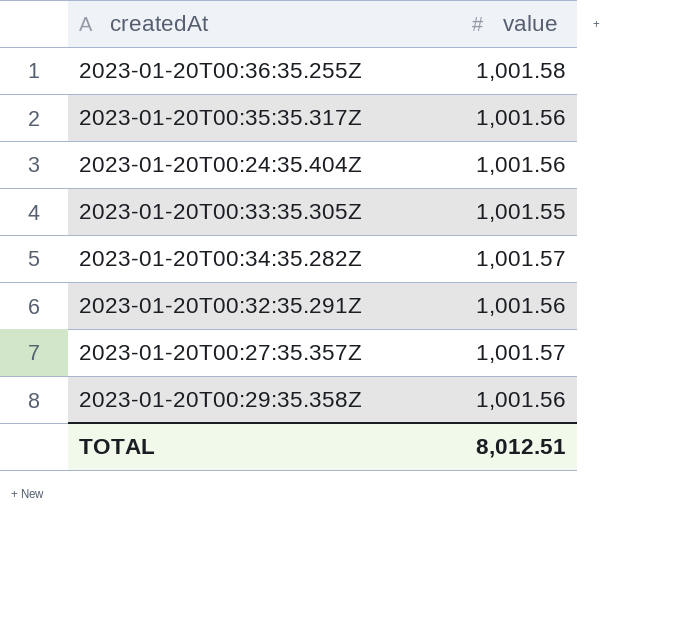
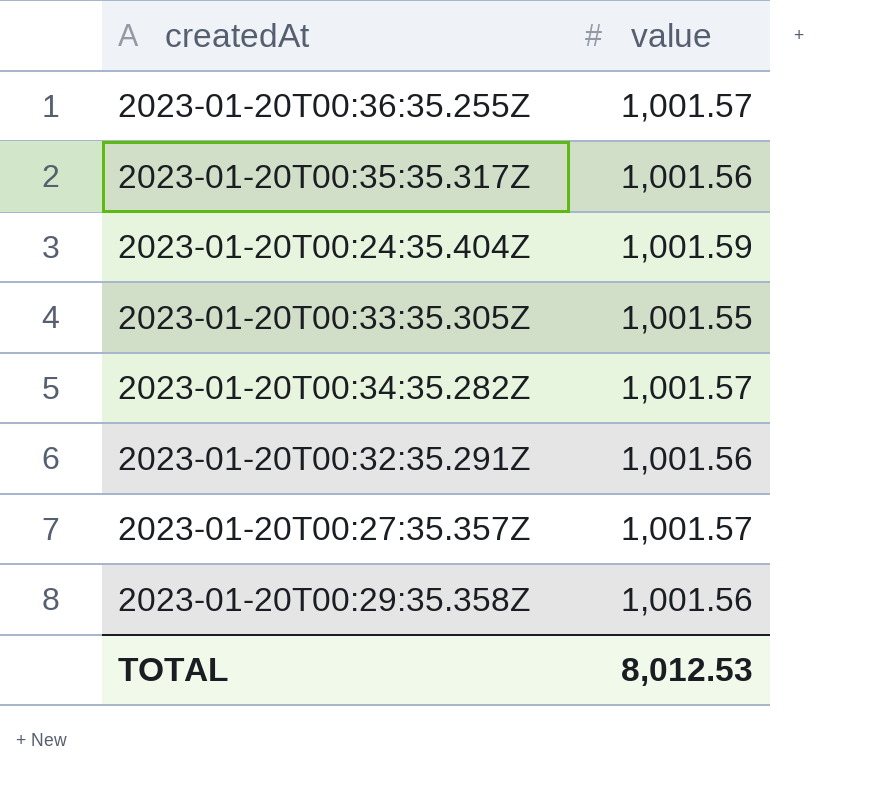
2023-01-20T00:36:35.255Z | value: 1,001.58 -> 1,001.57
2023-01-20T00:24:35.404Z | value: 1,001.56 -> 1,001.59
TOTAL | value: 8,012.51 -> 8,012.53

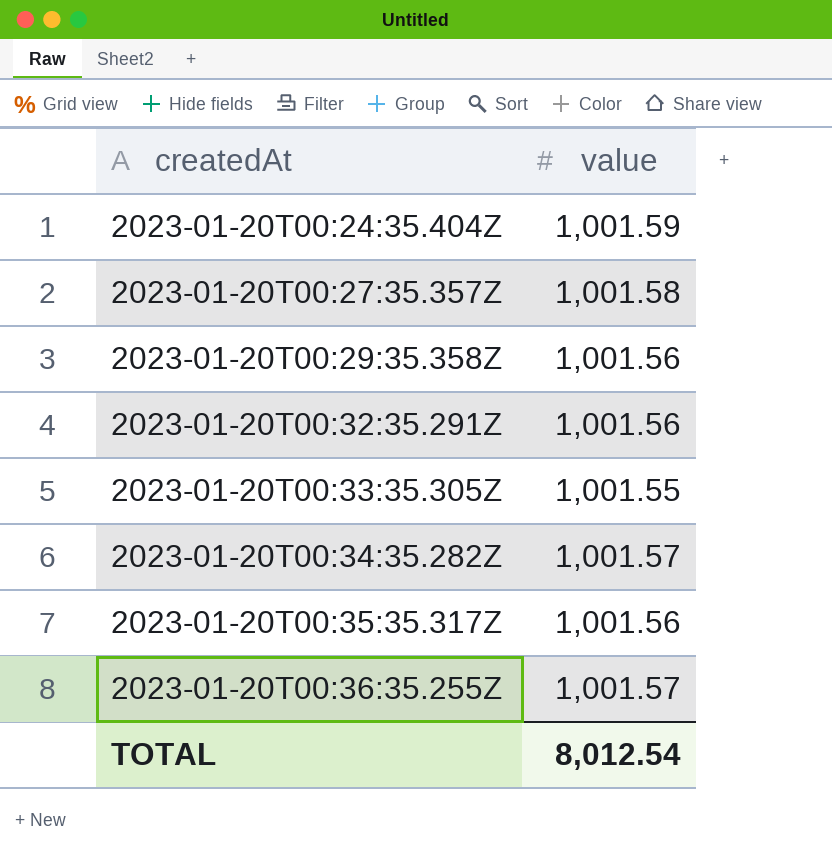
row order: none -> createdAt ascending
2023-01-20T00:27:35.357Z | value: 1,001.57 -> 1,001.58
TOTAL | value: 8,012.53 -> 8,012.54

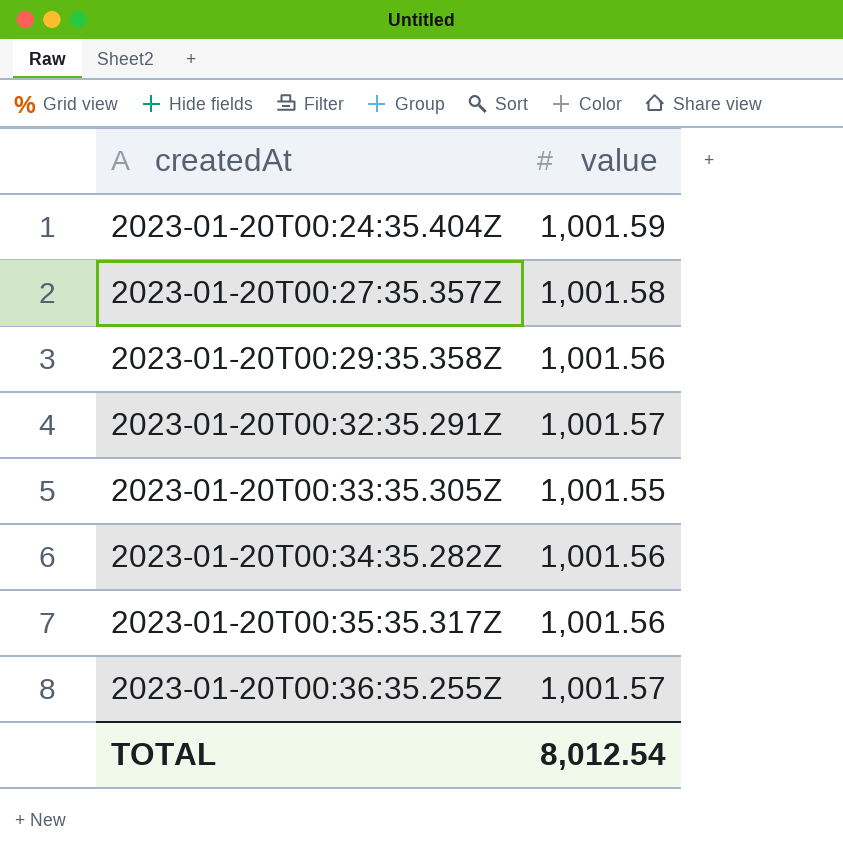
2023-01-20T00:32:35.291Z | value: 1,001.56 -> 1,001.57
2023-01-20T00:34:35.282Z | value: 1,001.57 -> 1,001.56

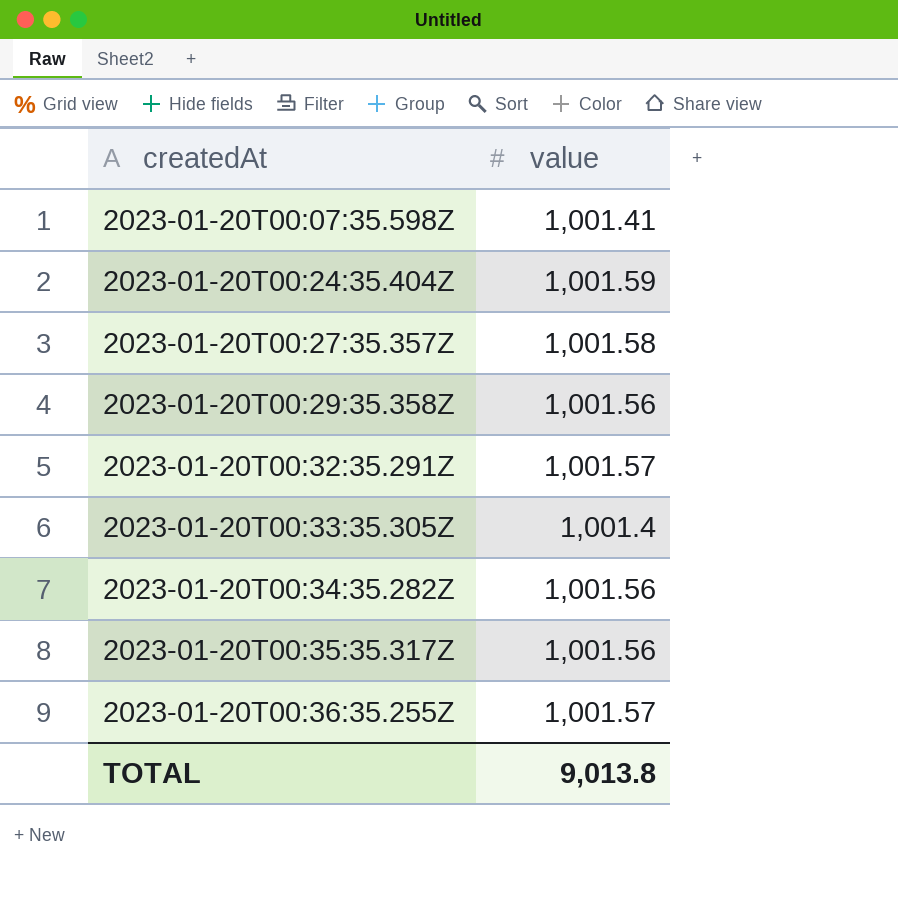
row 2023-01-20T00:07:35.598Z: none -> 1,001.41
2023-01-20T00:33:35.305Z | value: 1,001.55 -> 1,001.4
TOTAL | value: 8,012.54 -> 9,013.8

